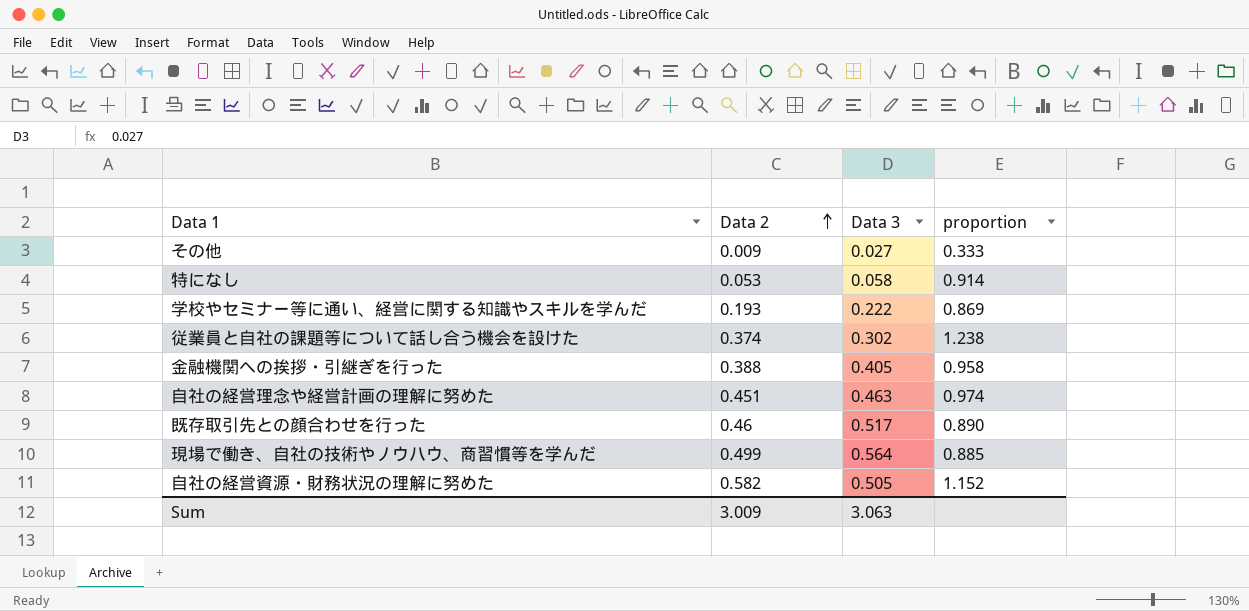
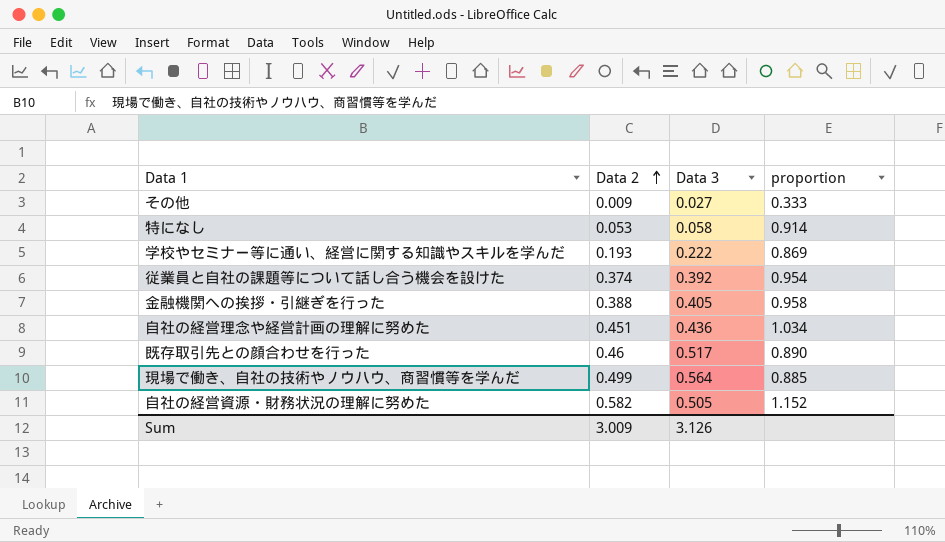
従業員と自社の課題等について話し合う機会を設けた | Data 3: 0.302 -> 0.392
従業員と自社の課題等について話し合う機会を設けた | proportion: 1.238 -> 0.954
自社の経営理念や経営計画の理解に努めた | Data 3: 0.463 -> 0.436
自社の経営理念や経営計画の理解に努めた | proportion: 0.974 -> 1.034
Sum | Data 3: 3.063 -> 3.126

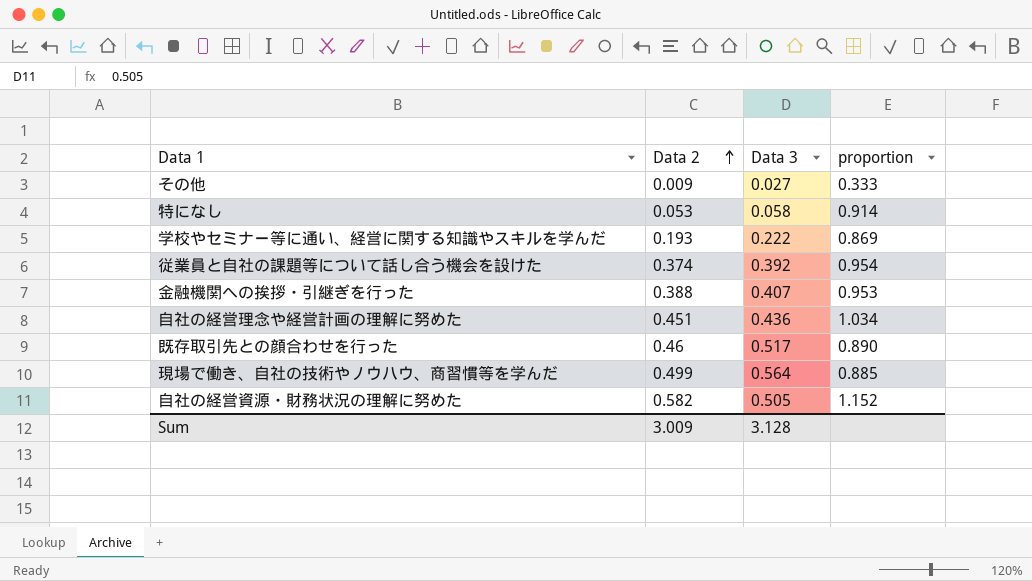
金融機関への挨拶・引継ぎを行った | Data 3: 0.405 -> 0.407
金融機関への挨拶・引継ぎを行った | proportion: 0.958 -> 0.953
Sum | Data 3: 3.126 -> 3.128

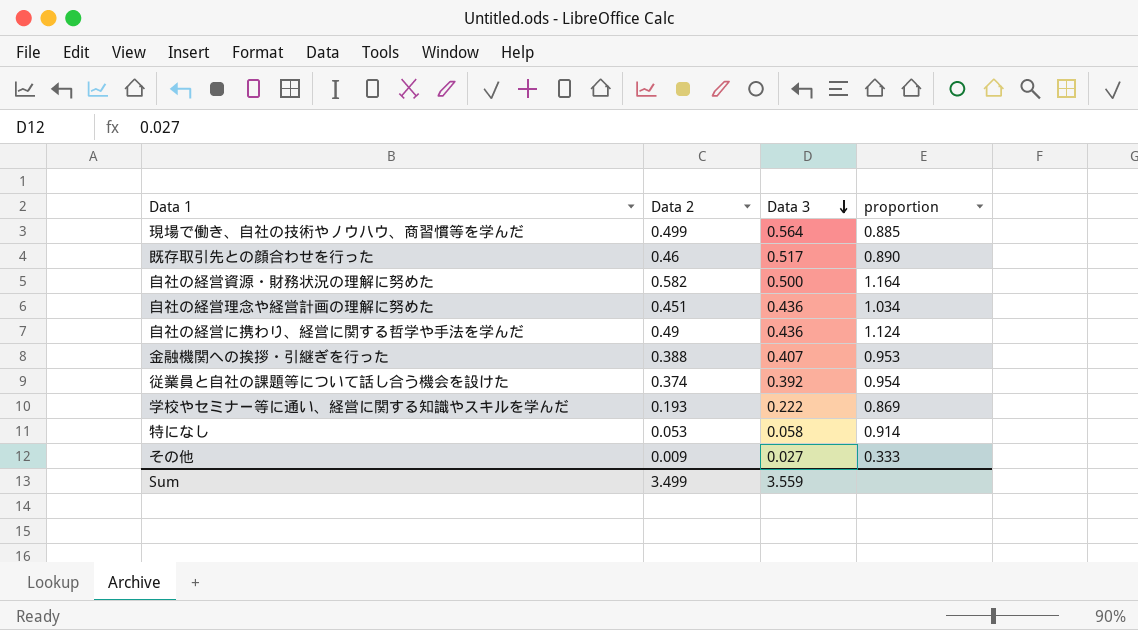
row order: Data 2 ascending -> Data 3 descending
自社の経営資源・財務状況の理解に努めた | Data 3: 0.505 -> 0.500
自社の経営資源・財務状況の理解に努めた | proportion: 1.152 -> 1.164
row 自社の経営に携わり、経営に関する哲学や手法を学んだ: none -> 0.49 | 0.436 | 1.124
Sum | Data 2: 3.009 -> 3.499
Sum | Data 3: 3.128 -> 3.559

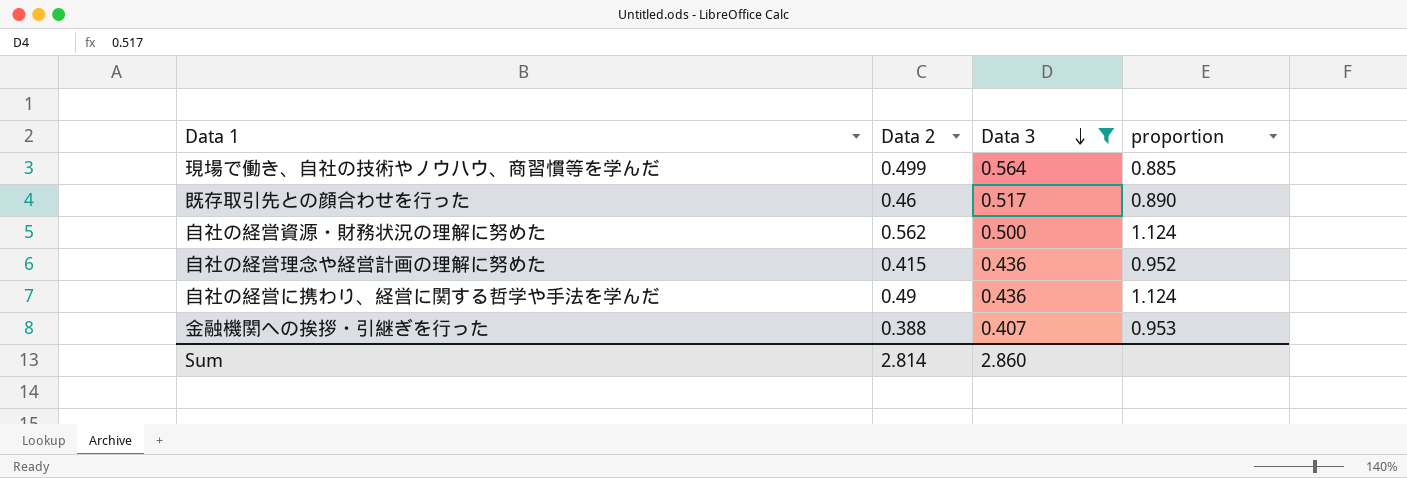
filter: none -> Data 3 >= 0.407
自社の経営資源・財務状況の理解に努めた | Data 2: 0.582 -> 0.562
自社の経営資源・財務状況の理解に努めた | proportion: 1.164 -> 1.124
自社の経営理念や経営計画の理解に努めた | Data 2: 0.451 -> 0.415
自社の経営理念や経営計画の理解に努めた | proportion: 1.034 -> 0.952
Sum | Data 2: 3.499 -> 2.814
Sum | Data 3: 3.559 -> 2.860

